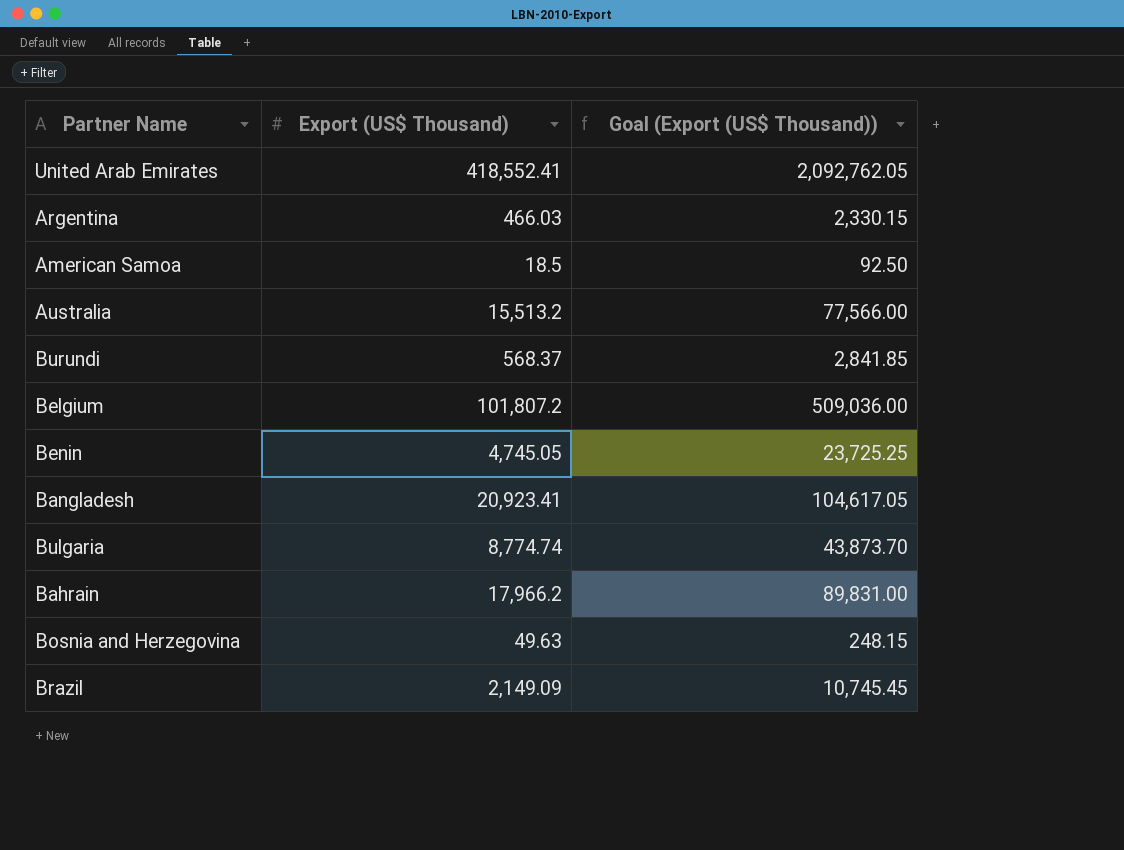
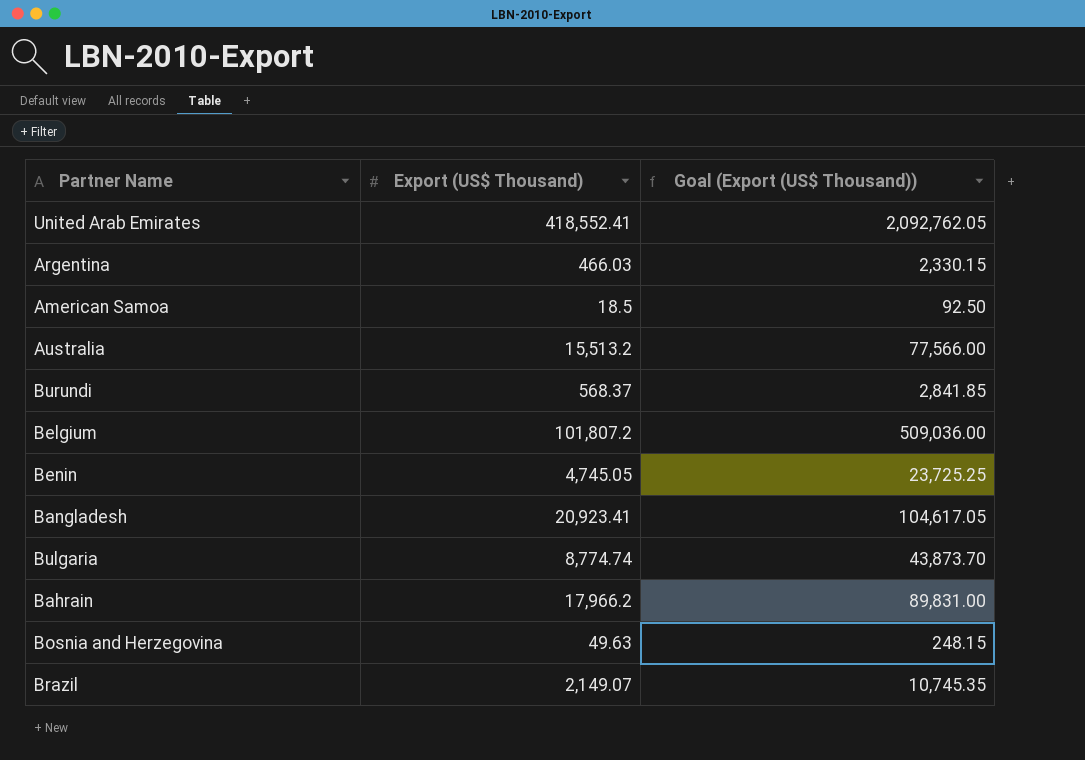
Brazil | Export (US$ Thousand): 2,149.09 -> 2,149.07
Brazil | Goal (Export (US$ Thousand)): 10,745.45 -> 10,745.35

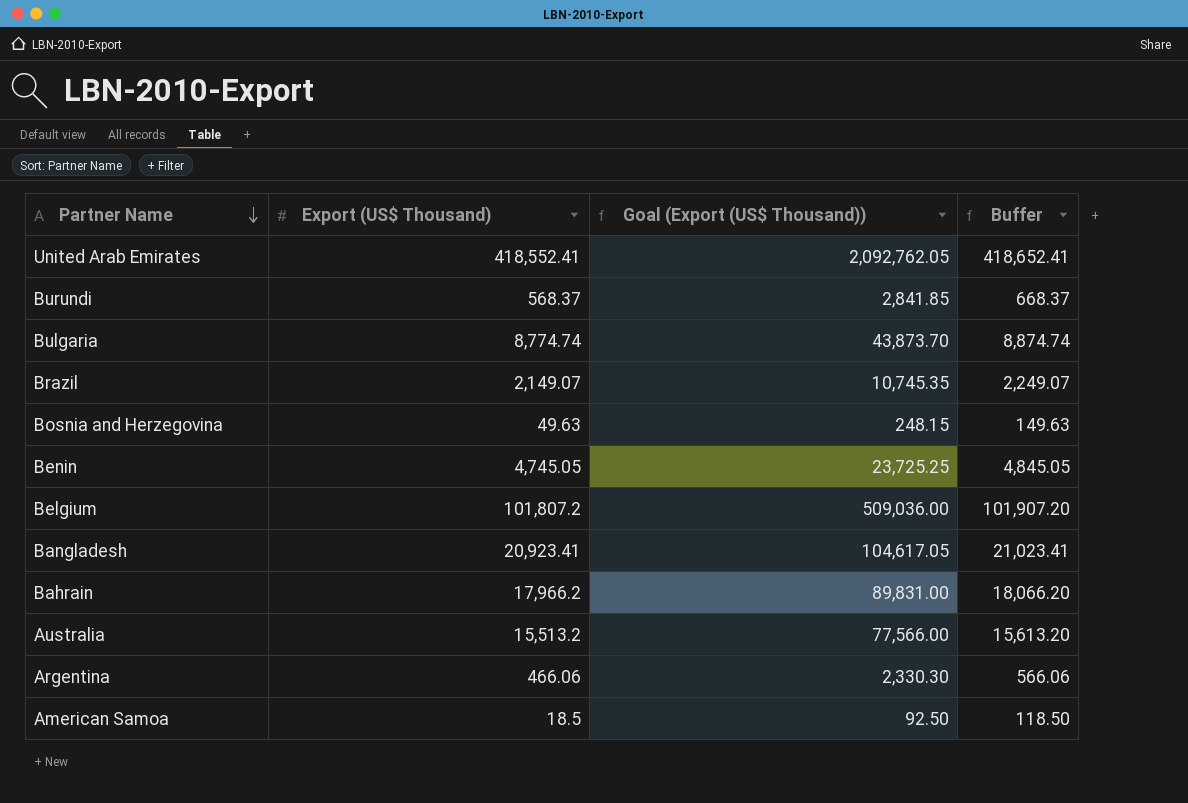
row order: none -> Partner Name descending
column Buffer | formula: none -> [Export (US$ Thousand)] + 100
Argentina | Export (US$ Thousand): 466.03 -> 466.06
Argentina | Goal (Export (US$ Thousand)): 2,330.15 -> 2,330.30

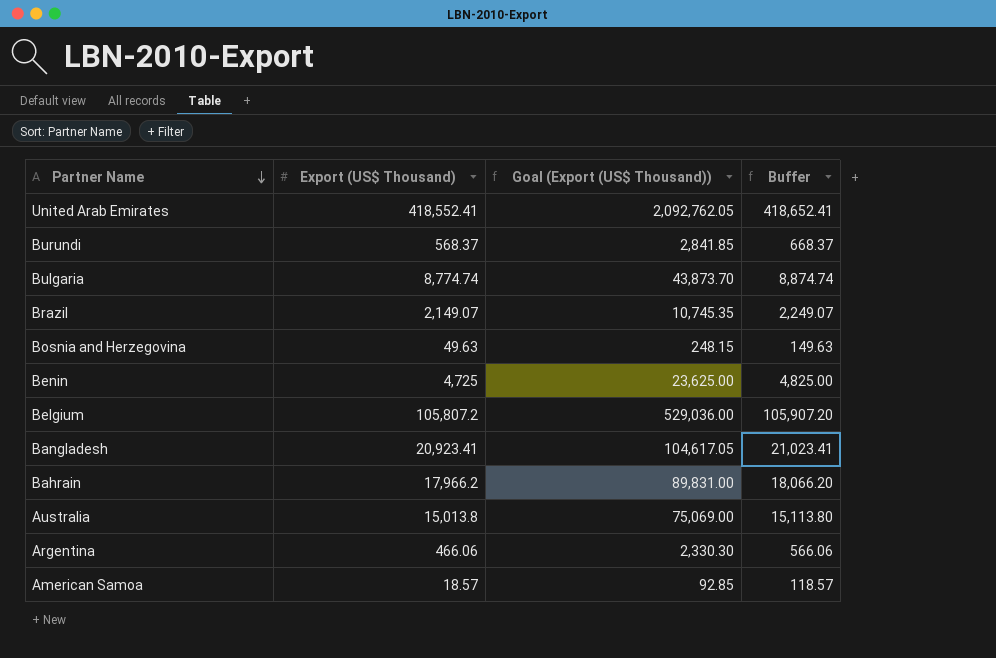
Benin | Export (US$ Thousand): 4,745.05 -> 4,725
Benin | Goal (Export (US$ Thousand)): 23,725.25 -> 23,625.00
Benin | Buffer: 4,845.05 -> 4,825.00
Belgium | Export (US$ Thousand): 101,807.2 -> 105,807.2
Belgium | Goal (Export (US$ Thousand)): 509,036.00 -> 529,036.00
Belgium | Buffer: 101,907.20 -> 105,907.20
Australia | Export (US$ Thousand): 15,513.2 -> 15,013.8
Australia | Goal (Export (US$ Thousand)): 77,566.00 -> 75,069.00
Australia | Buffer: 15,613.20 -> 15,113.80
American Samoa | Export (US$ Thousand): 18.5 -> 18.57
American Samoa | Goal (Export (US$ Thousand)): 92.50 -> 92.85
American Samoa | Buffer: 118.50 -> 118.57

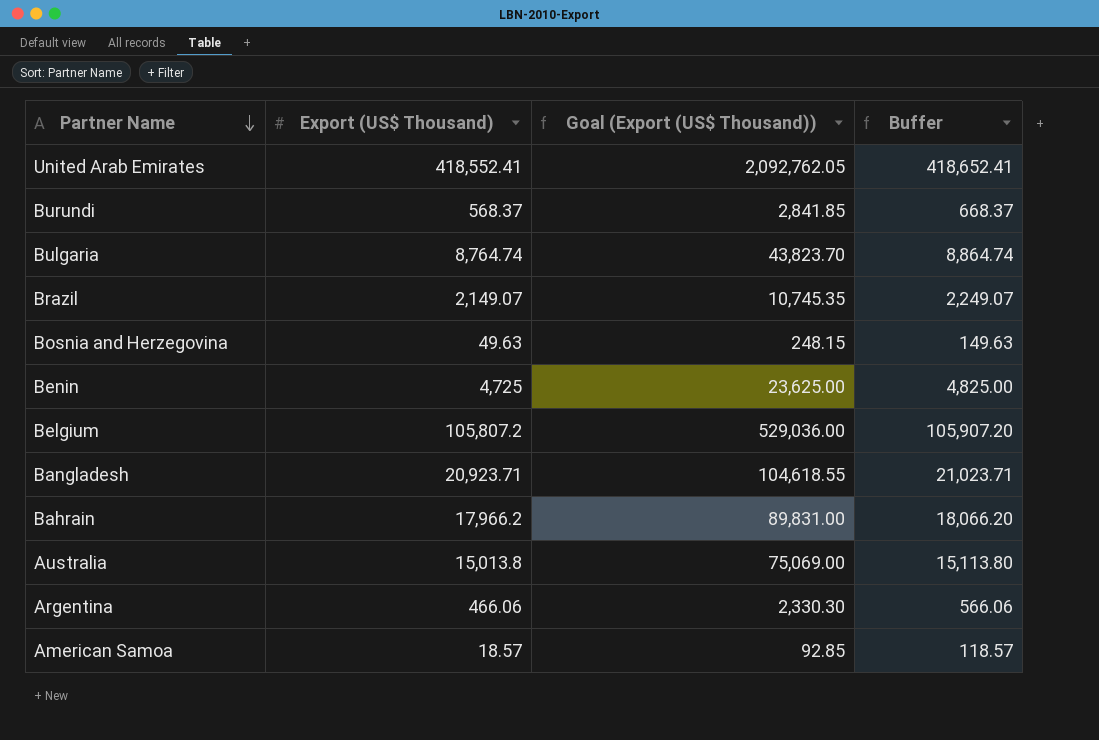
Bulgaria | Export (US$ Thousand): 8,774.74 -> 8,764.74
Bulgaria | Goal (Export (US$ Thousand)): 43,873.70 -> 43,823.70
Bulgaria | Buffer: 8,874.74 -> 8,864.74
Bangladesh | Export (US$ Thousand): 20,923.41 -> 20,923.71
Bangladesh | Goal (Export (US$ Thousand)): 104,617.05 -> 104,618.55
Bangladesh | Buffer: 21,023.41 -> 21,023.71

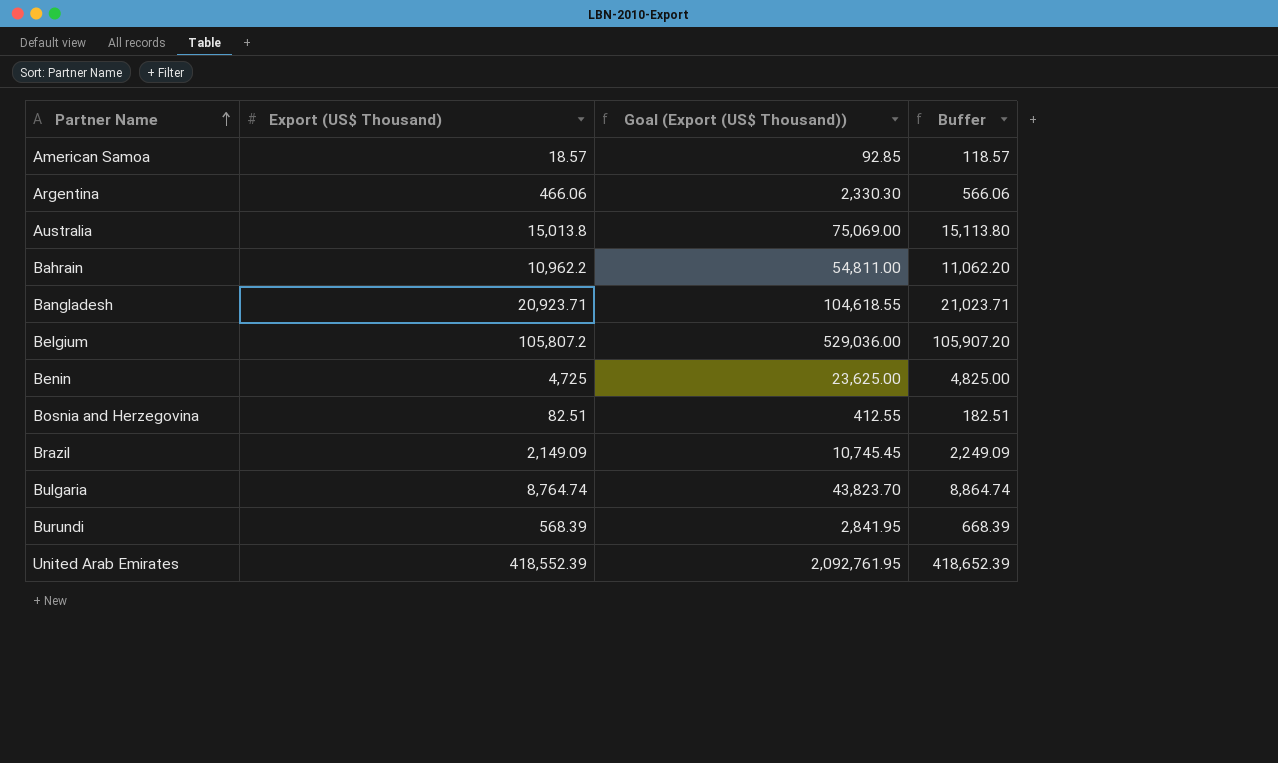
row order: Partner Name descending -> Partner Name ascending
Bahrain | Export (US$ Thousand): 17,966.2 -> 10,962.2
Bahrain | Goal (Export (US$ Thousand)): 89,831.00 -> 54,811.00
Bahrain | Buffer: 18,066.20 -> 11,062.20
Bosnia and Herzegovina | Export (US$ Thousand): 49.63 -> 82.51
Bosnia and Herzegovina | Goal (Export (US$ Thousand)): 248.15 -> 412.55
Bosnia and Herzegovina | Buffer: 149.63 -> 182.51
Brazil | Export (US$ Thousand): 2,149.07 -> 2,149.09
Brazil | Goal (Export (US$ Thousand)): 10,745.35 -> 10,745.45
Brazil | Buffer: 2,249.07 -> 2,249.09
Burundi | Export (US$ Thousand): 568.37 -> 568.39
Burundi | Goal (Export (US$ Thousand)): 2,841.85 -> 2,841.95
Burundi | Buffer: 668.37 -> 668.39
United Arab Emirates | Export (US$ Thousand): 418,552.41 -> 418,552.39
United Arab Emirates | Goal (Export (US$ Thousand)): 2,092,762.05 -> 2,092,761.95
United Arab Emirates | Buffer: 418,652.41 -> 418,652.39

